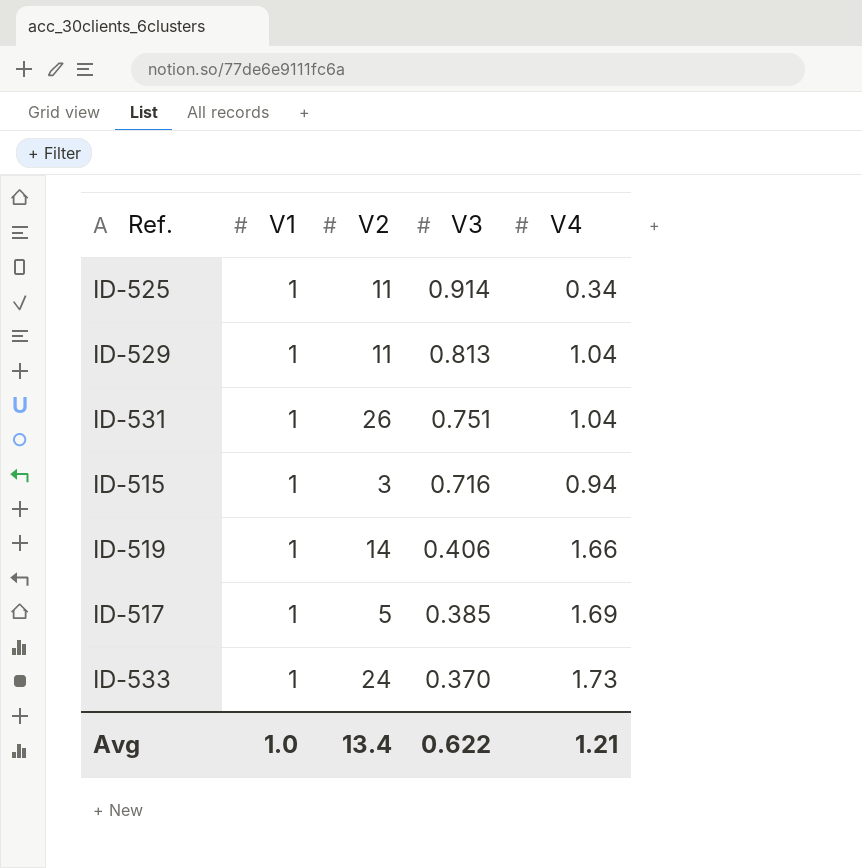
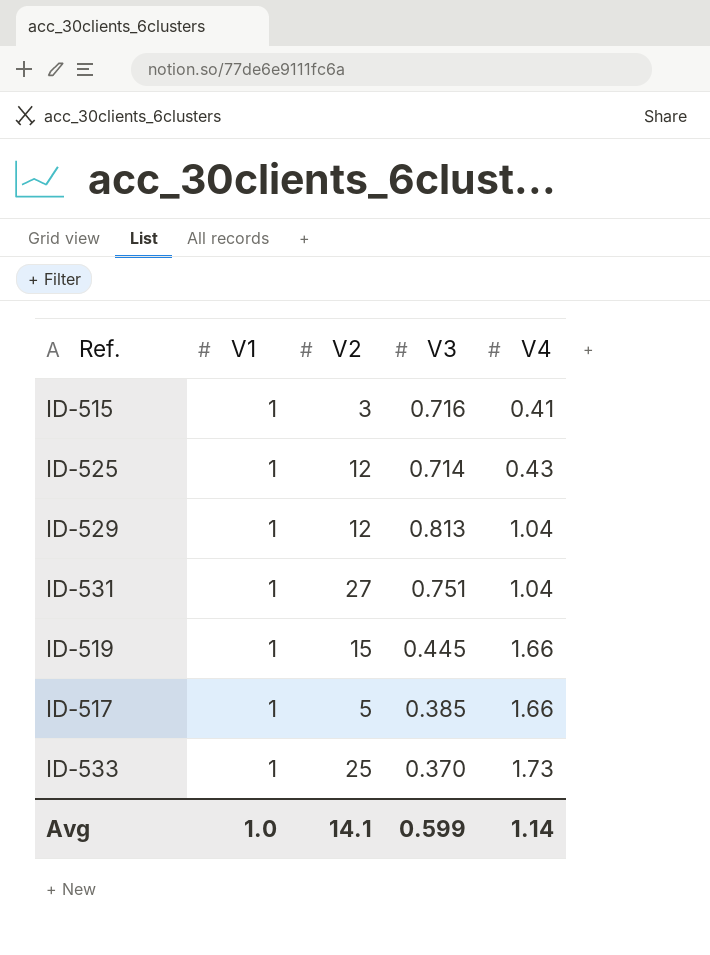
row order: V3 descending -> V4 ascending
ID-515 | V4: 0.94 -> 0.41
ID-525 | V2: 11 -> 12
ID-525 | V3: 0.914 -> 0.714
ID-525 | V4: 0.34 -> 0.43
ID-529 | V2: 11 -> 12
ID-531 | V2: 26 -> 27
ID-519 | V2: 14 -> 15
ID-519 | V3: 0.406 -> 0.445
ID-517 | V4: 1.69 -> 1.66
ID-533 | V2: 24 -> 25
Avg | V2: 13.4 -> 14.1
Avg | V3: 0.622 -> 0.599
Avg | V4: 1.21 -> 1.14

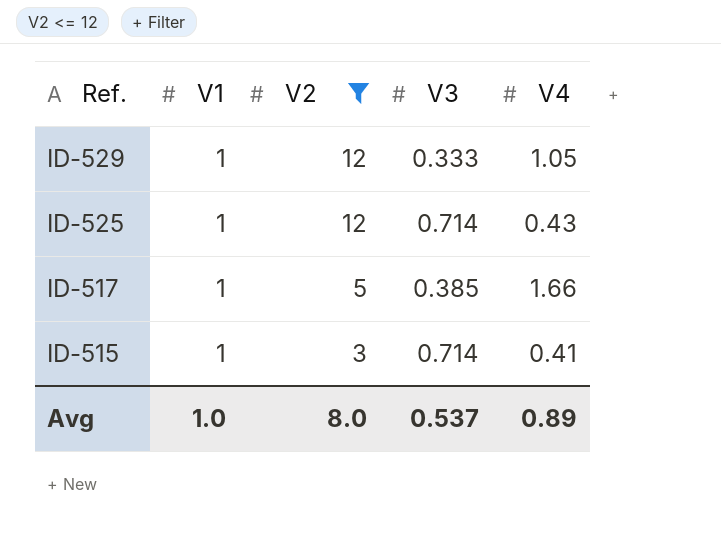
filter: none -> V2 <= 12
row order: V4 ascending -> Ref. descending
ID-529 | V3: 0.813 -> 0.333
ID-529 | V4: 1.04 -> 1.05
ID-515 | V3: 0.716 -> 0.714
Avg | V2: 14.1 -> 8.0
Avg | V3: 0.599 -> 0.537
Avg | V4: 1.14 -> 0.89

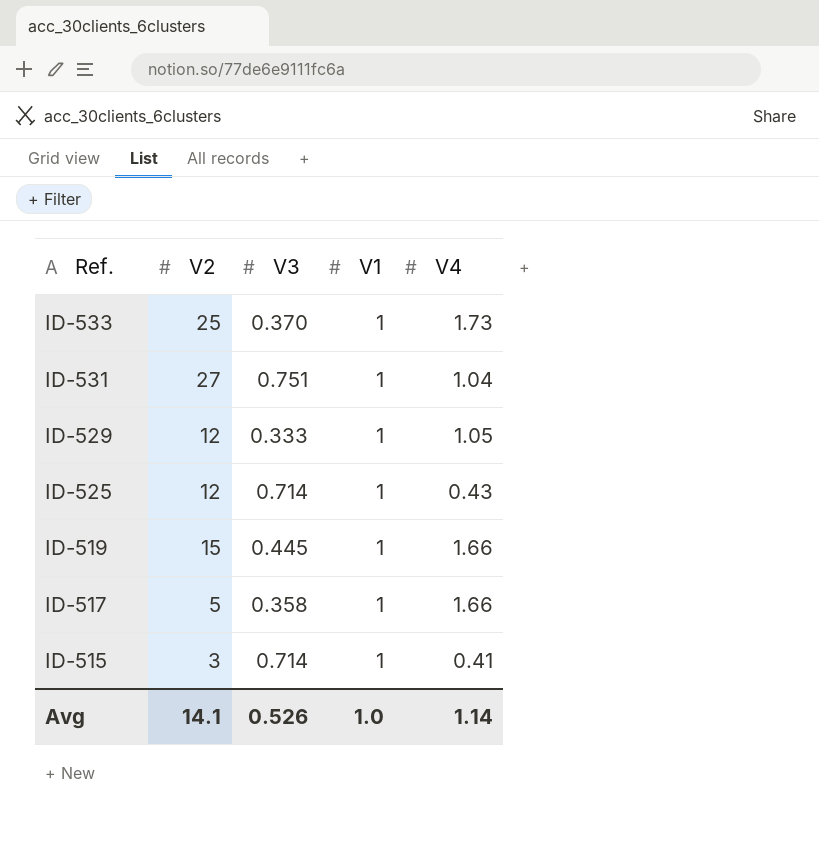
filter: V2 <= 12 -> none
column V1 | position: 2 -> 4
ID-517 | V3: 0.385 -> 0.358
Avg | V2: 8.0 -> 14.1
Avg | V3: 0.537 -> 0.526
Avg | V4: 0.89 -> 1.14

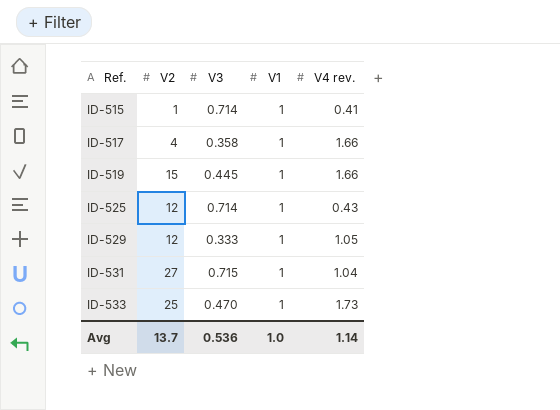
row order: Ref. descending -> Ref. ascending
column name: V4 -> V4 rev.
ID-515 | V2: 3 -> 1
ID-517 | V2: 5 -> 4
ID-531 | V3: 0.751 -> 0.715
ID-533 | V3: 0.370 -> 0.470
Avg | V2: 14.1 -> 13.7
Avg | V3: 0.526 -> 0.536

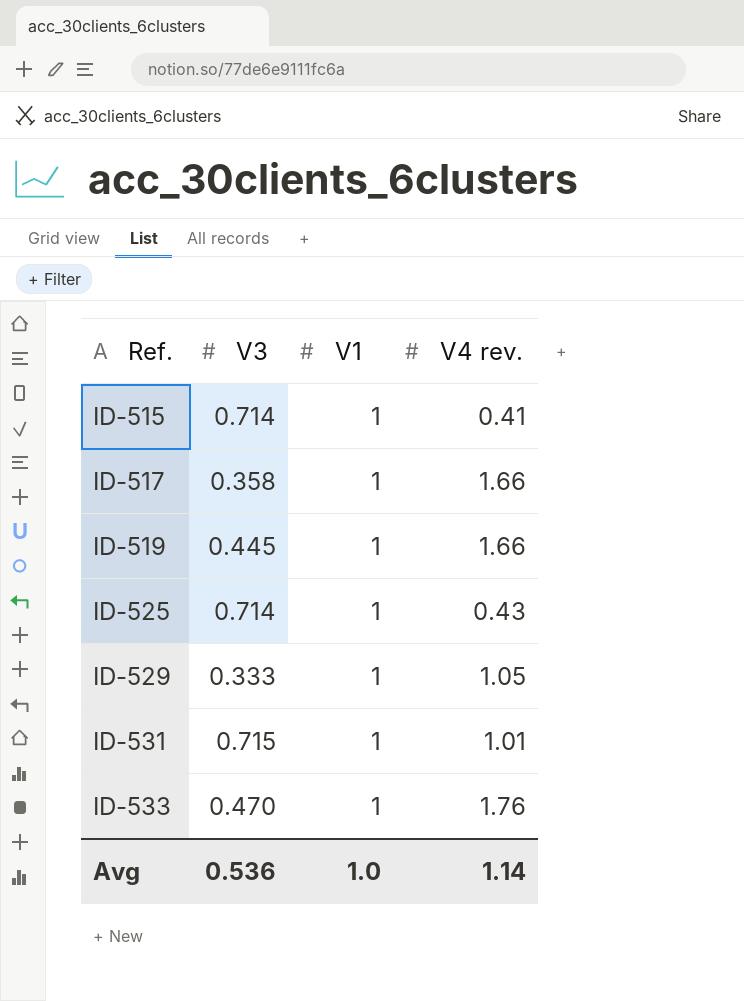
column V2 | position: 2 -> none
ID-531 | V4 rev.: 1.04 -> 1.01
ID-533 | V4 rev.: 1.73 -> 1.76

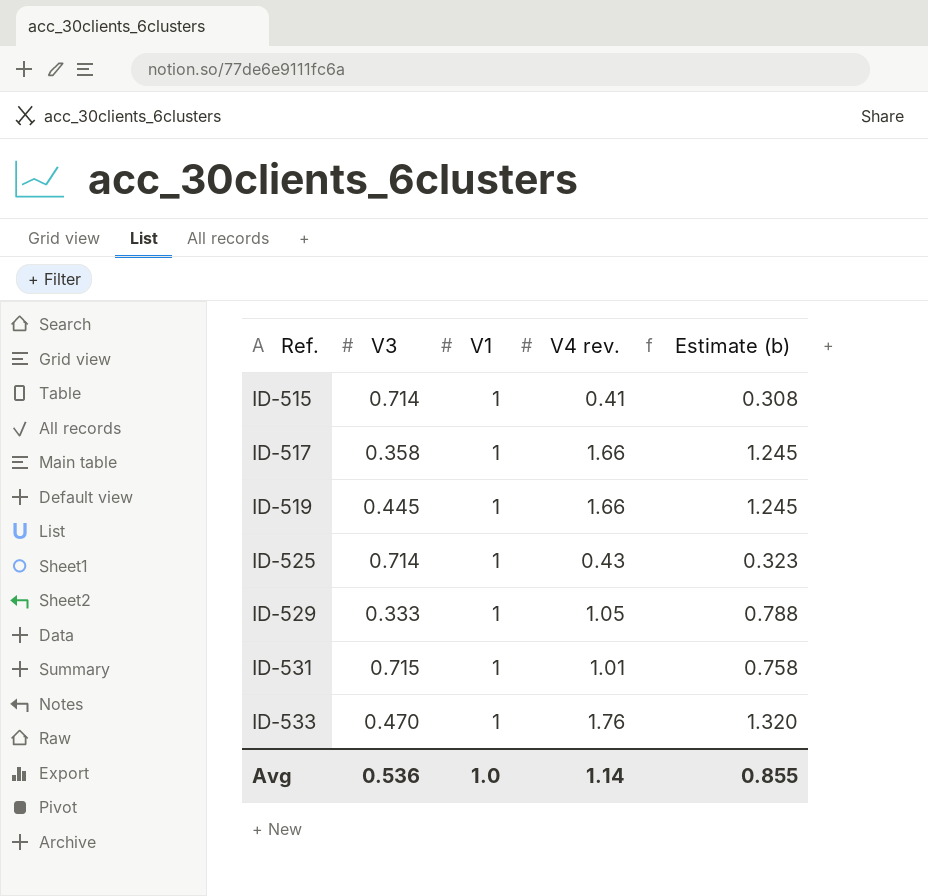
column Estimate (b) | formula: none -> [V4 rev.] * 0.75

